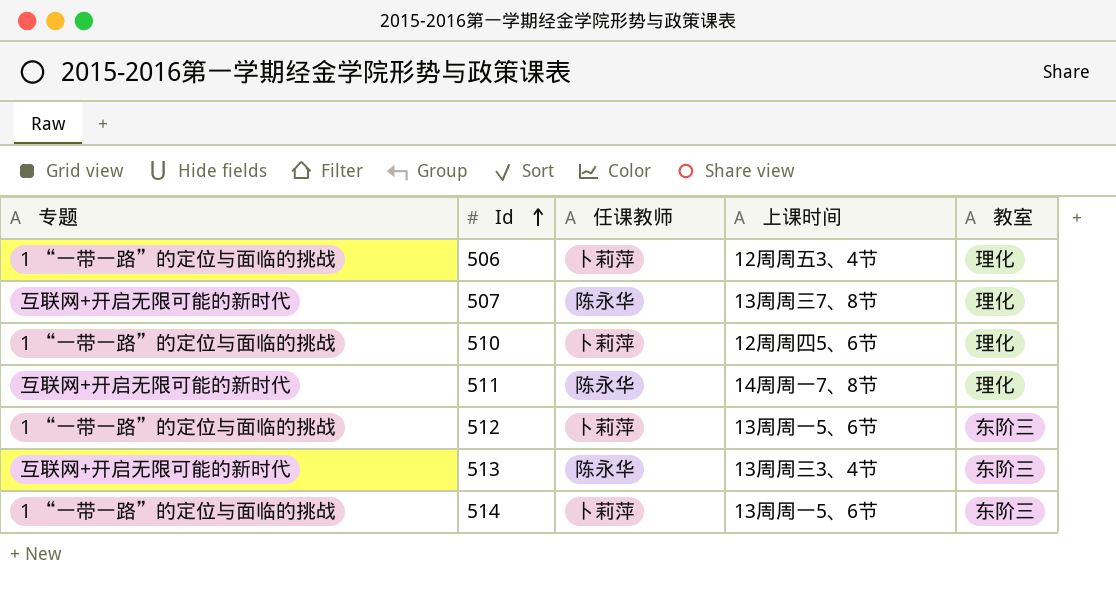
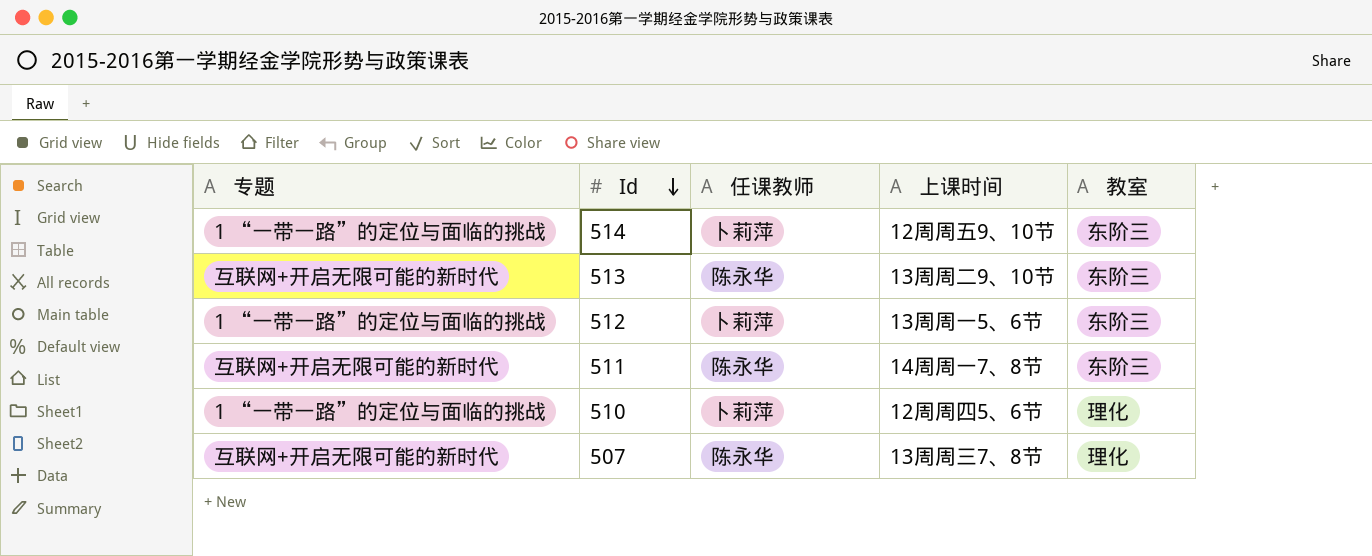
row order: Id ascending -> Id descending
row 506: 1 “一带一路”的定位与面临的挑战 | 卜莉萍 | 12周周五3、4节 | 理化 -> none
514 | 上课时间: 13周周一5、6节 -> 12周周五9、10节
513 | 上课时间: 13周周三3、4节 -> 13周周二9、10节
511 | 教室: 理化 -> 东阶三

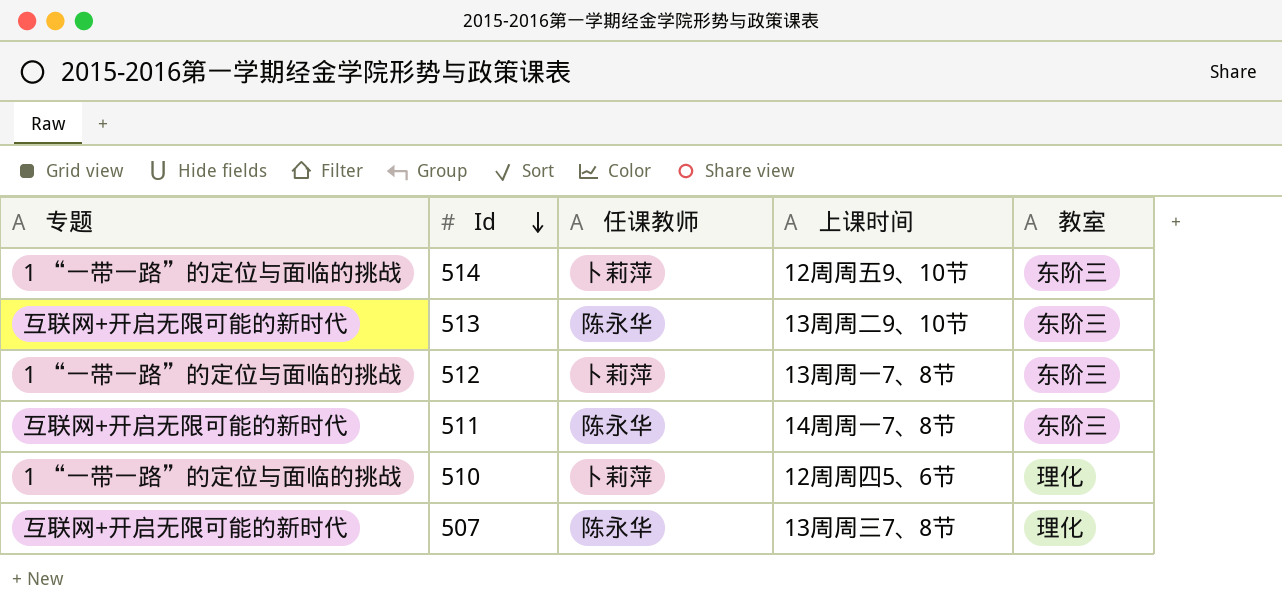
512 | 上课时间: 13周周一5、6节 -> 13周周一7、8节

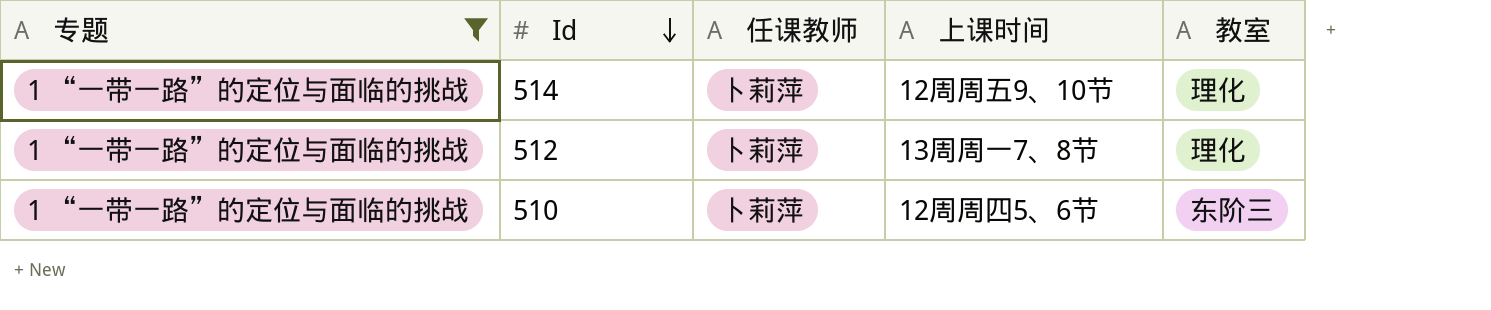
filter: none -> 专题 = 1 “一带一路”的定位与面临的挑战
514 | 教室: 东阶三 -> 理化
512 | 教室: 东阶三 -> 理化
510 | 教室: 理化 -> 东阶三

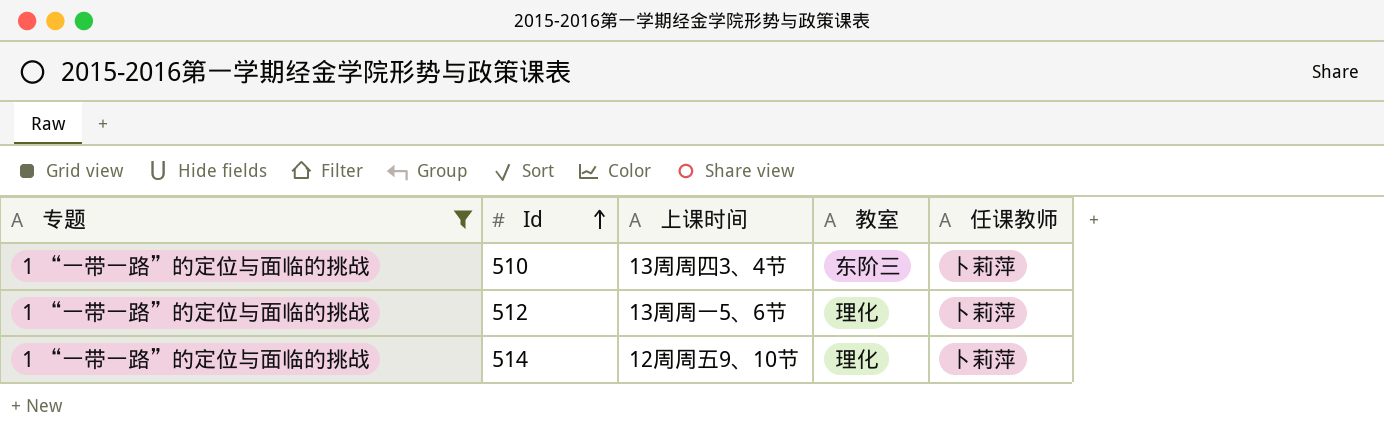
row order: Id descending -> Id ascending
column 任课教师 | position: 3 -> 5
510 | 上课时间: 12周周四5、6节 -> 13周周四3、4节
512 | 上课时间: 13周周一7、8节 -> 13周周一5、6节

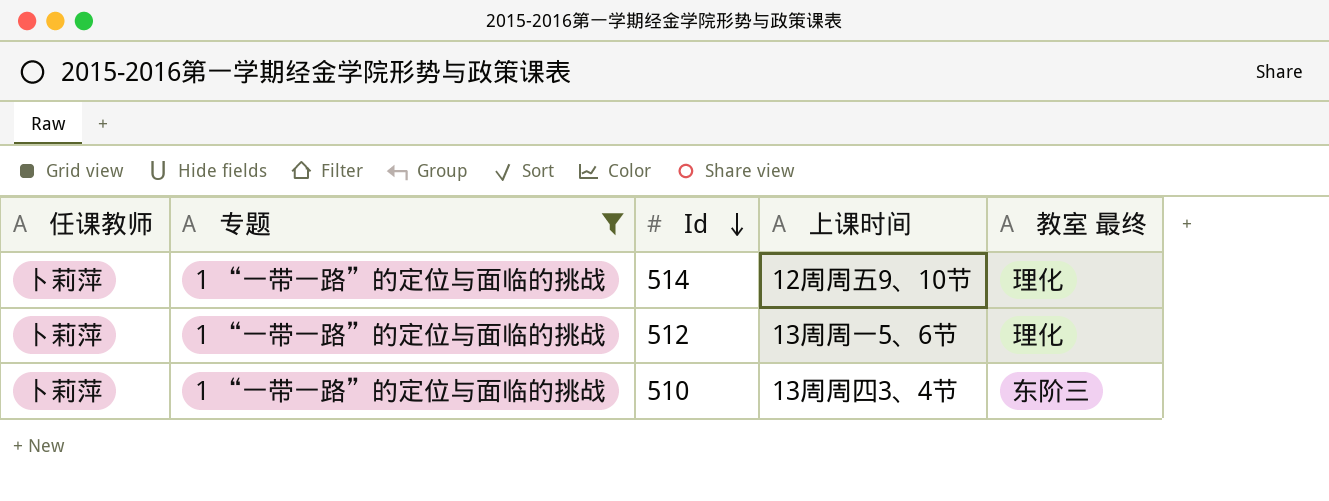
row order: Id ascending -> Id descending
column 任课教师 | position: 5 -> 1
column name: 教室 -> 教室 最终

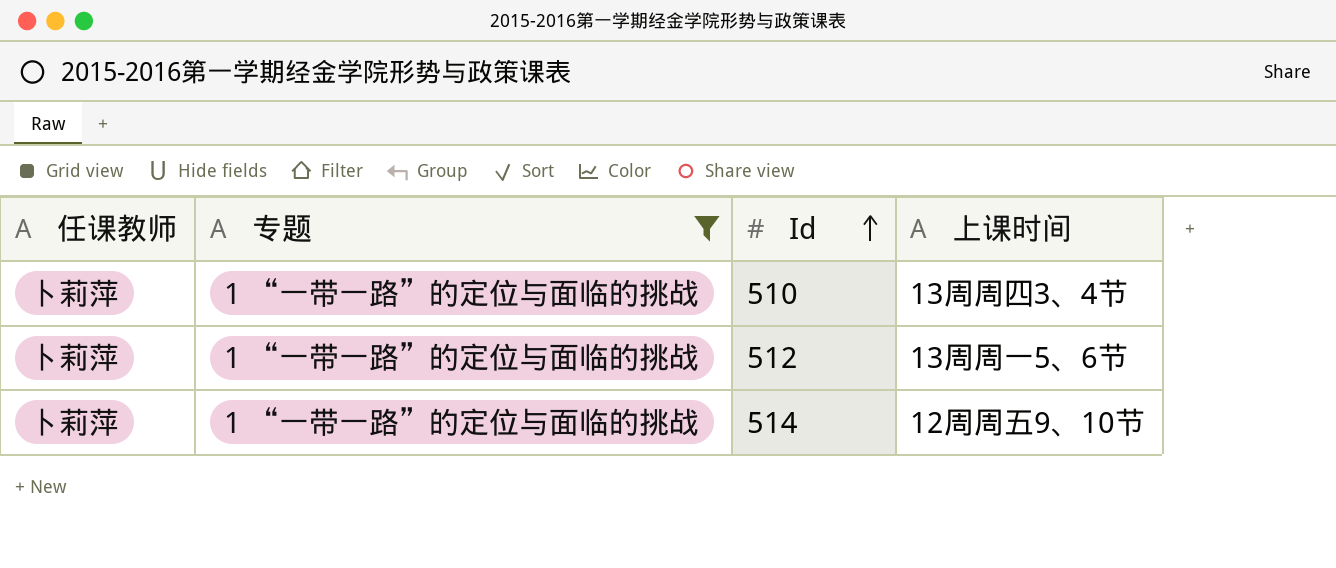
row order: Id descending -> Id ascending
column 教室 最终 | position: 5 -> none

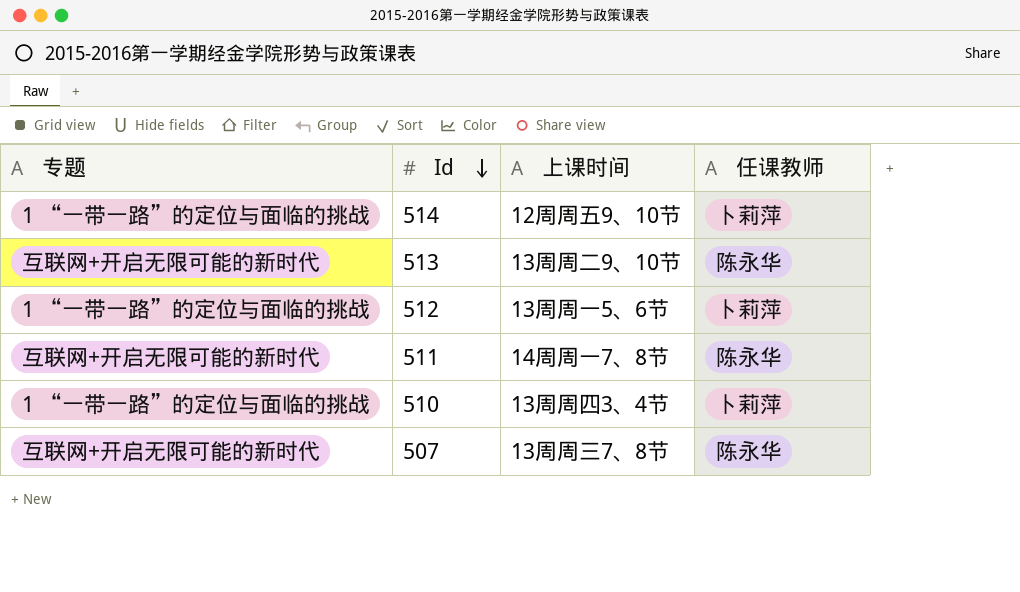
filter: 专题 = 1 “一带一路”的定位与面临的挑战 -> none
row order: Id ascending -> Id descending
column 任课教师 | position: 1 -> 4

